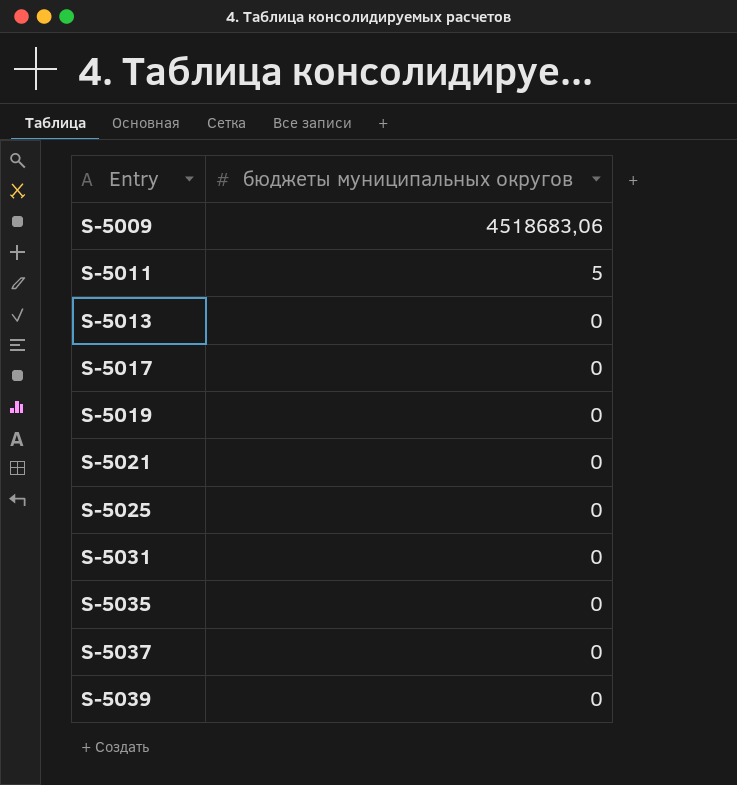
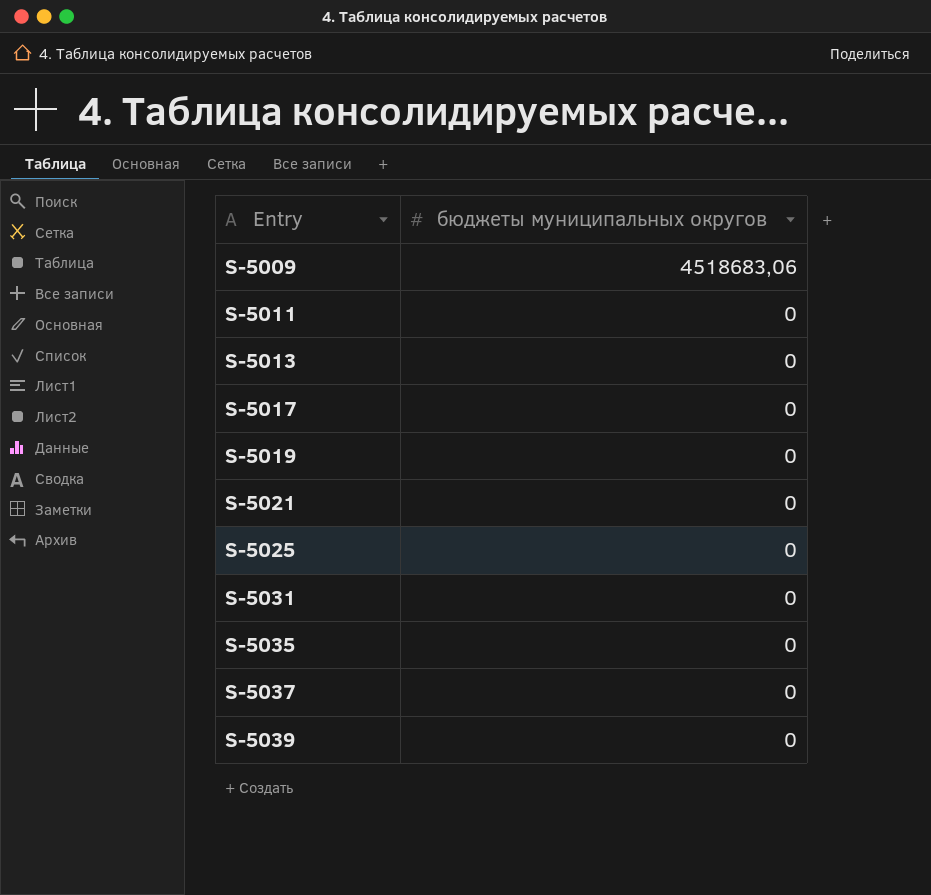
S-5011 | бюджеты муниципальных округов: 5 -> 0

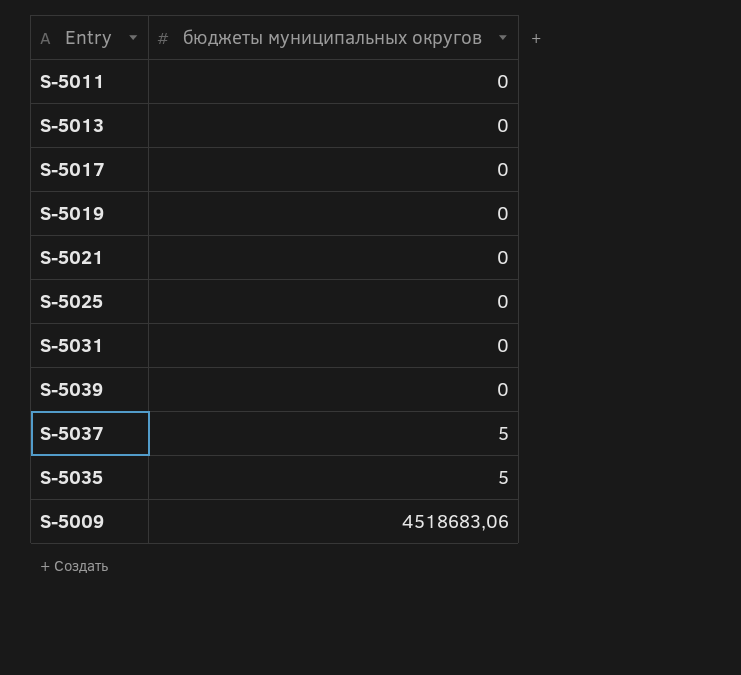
row order: Entry ascending -> бюджеты муниципальных округов ascending
S-5037 | бюджеты муниципальных округов: 0 -> 5
S-5035 | бюджеты муниципальных округов: 0 -> 5

